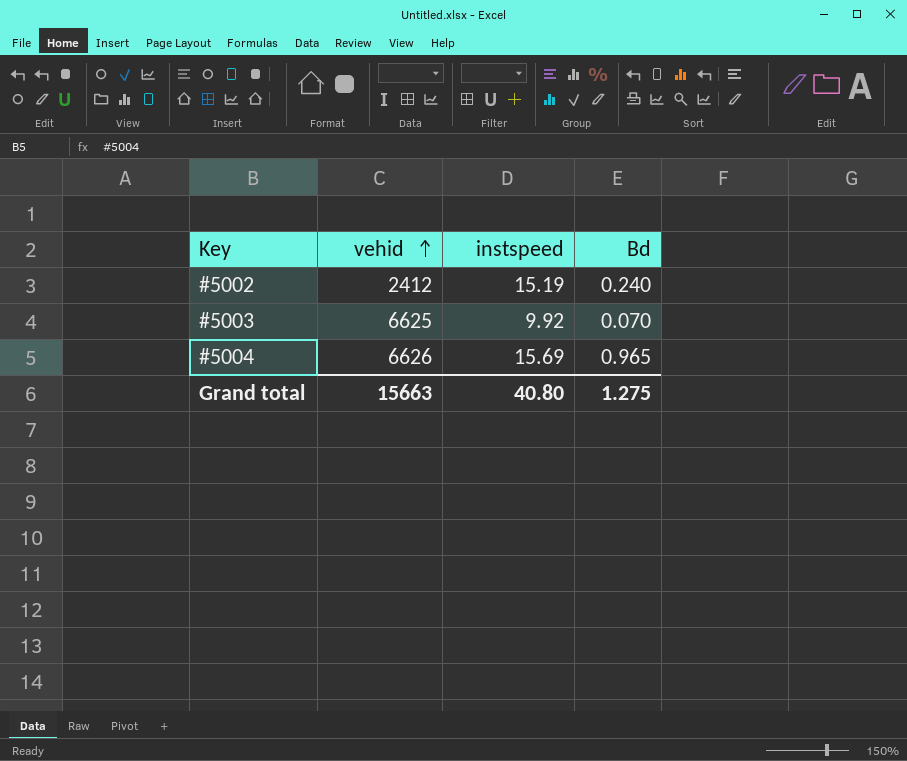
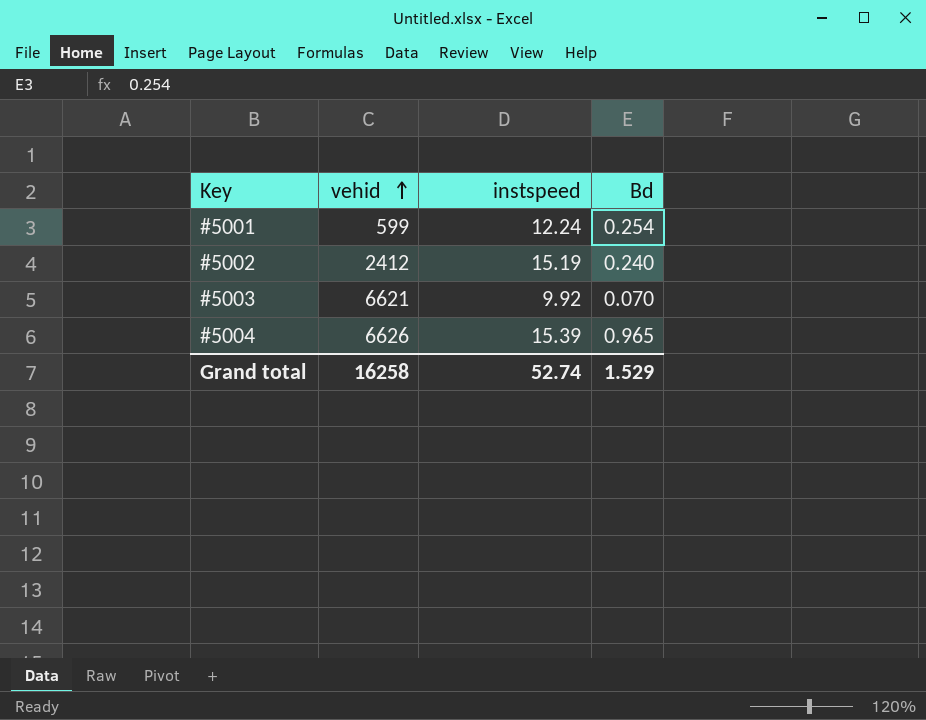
row #5001: none -> 599 | 12.24 | 0.254
#5003 | vehid: 6625 -> 6621
#5004 | instspeed: 15.69 -> 15.39
Grand total | vehid: 15663 -> 16258
Grand total | instspeed: 40.80 -> 52.74
Grand total | Bd: 1.275 -> 1.529

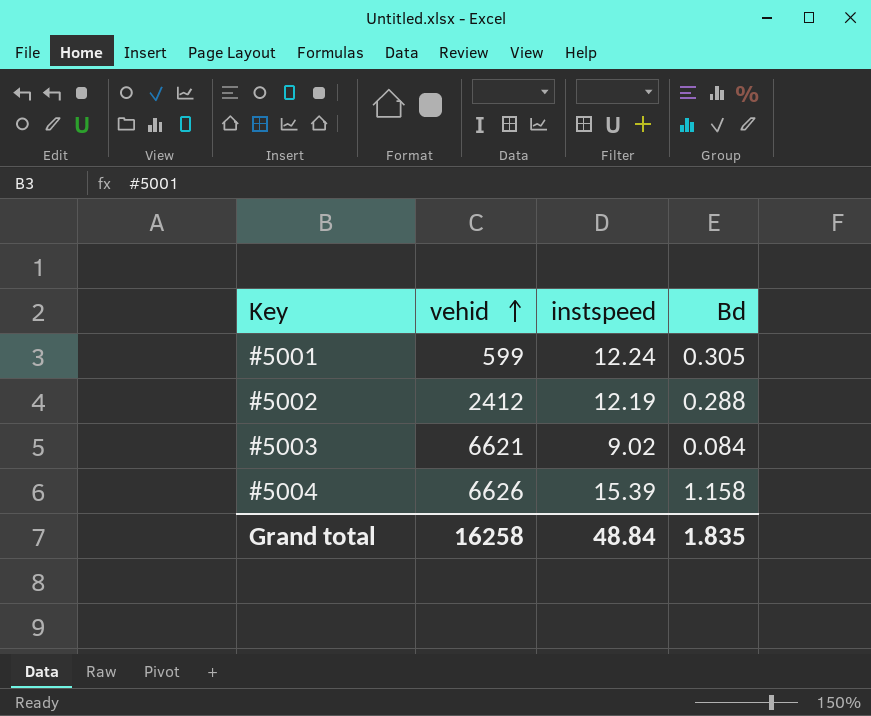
#5001 | Bd: 0.254 -> 0.305
#5002 | instspeed: 15.19 -> 12.19
#5002 | Bd: 0.240 -> 0.288
#5003 | instspeed: 9.92 -> 9.02
#5003 | Bd: 0.070 -> 0.084
#5004 | Bd: 0.965 -> 1.158
Grand total | instspeed: 52.74 -> 48.84
Grand total | Bd: 1.529 -> 1.835

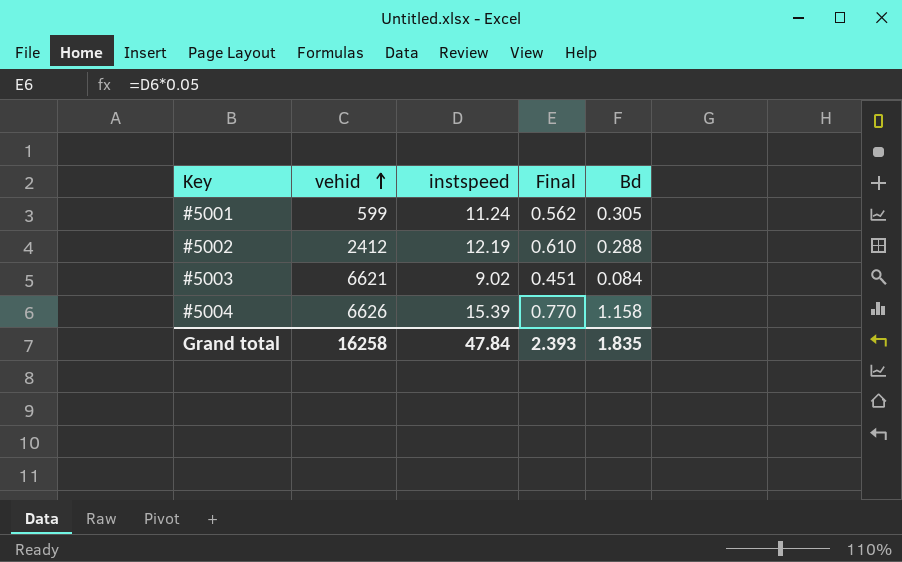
column Final | formula: none -> [instspeed] * 0.05
#5001 | instspeed: 12.24 -> 11.24
Grand total | instspeed: 48.84 -> 47.84

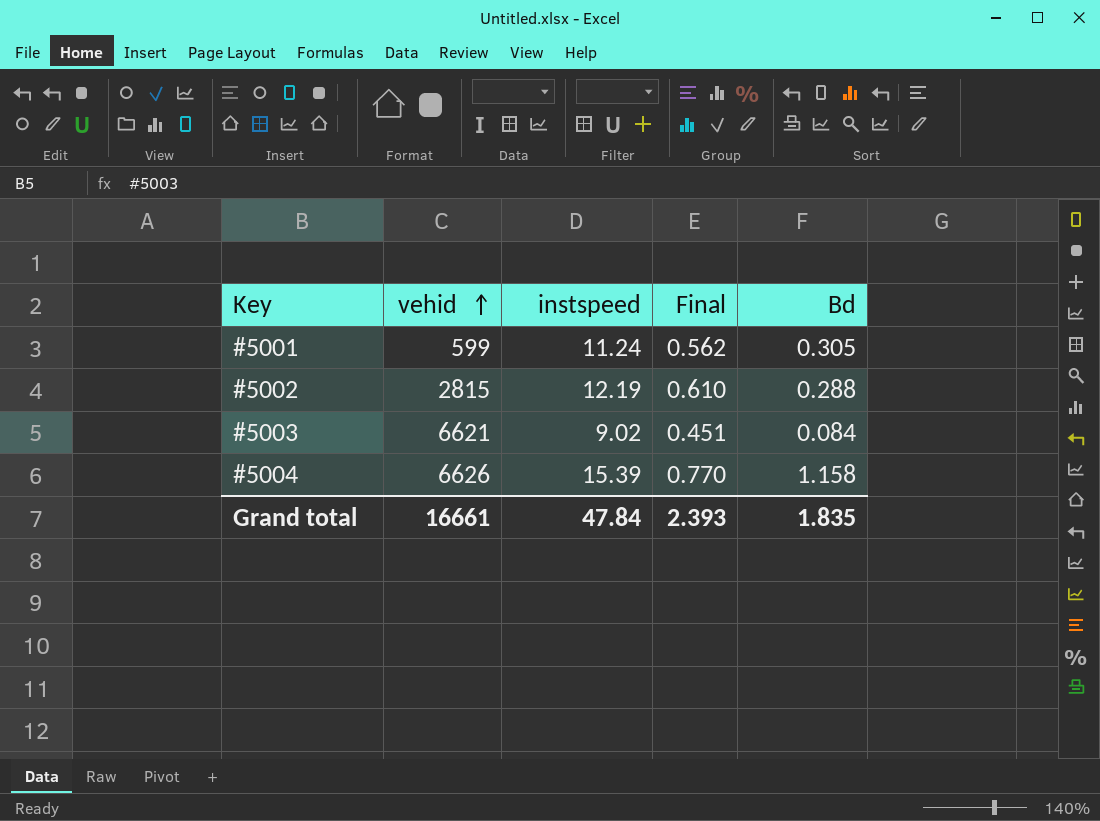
#5002 | vehid: 2412 -> 2815
Grand total | vehid: 16258 -> 16661

